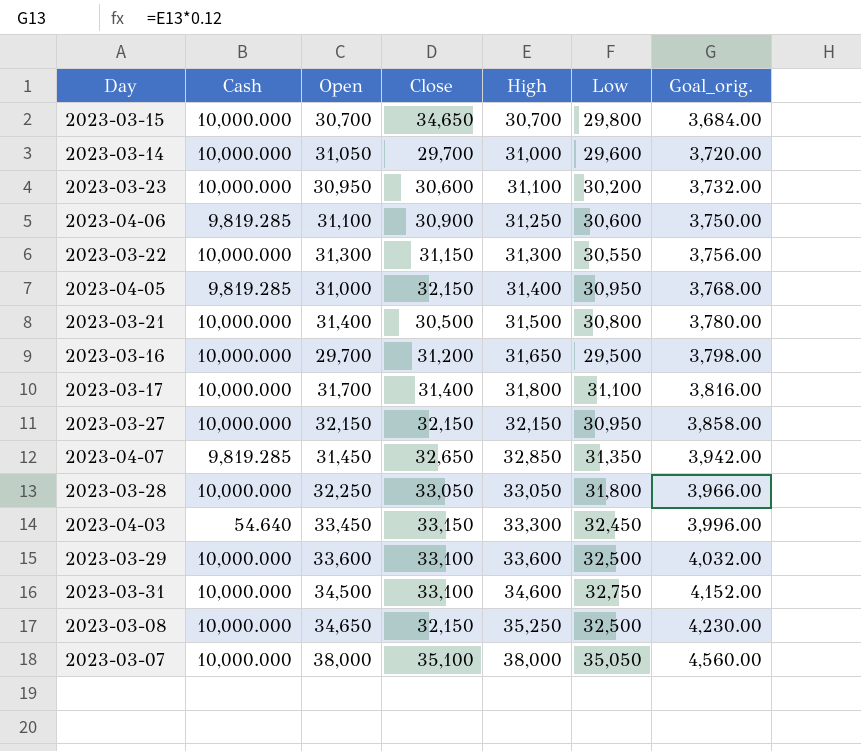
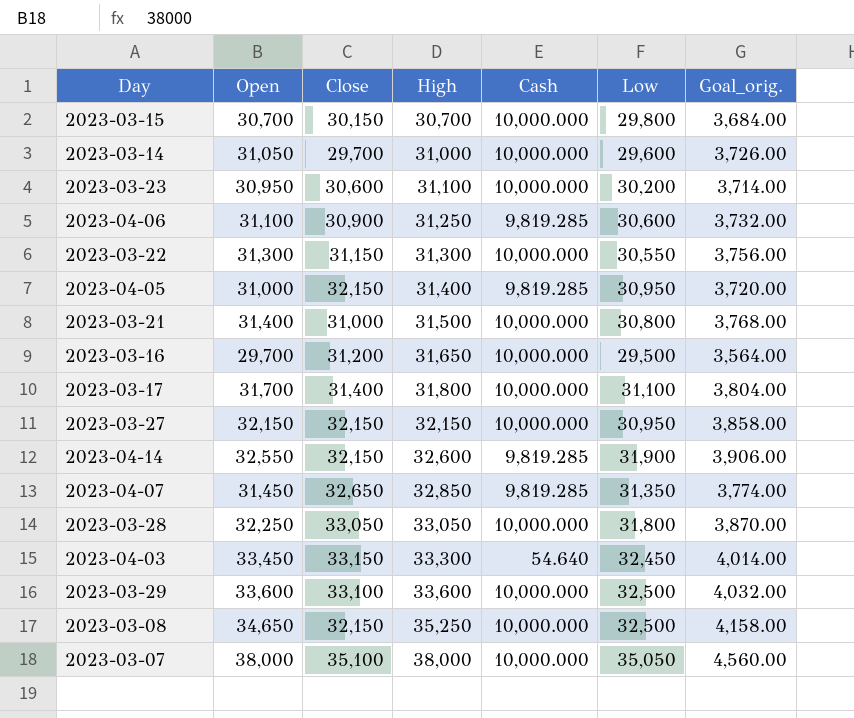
column Cash | position: 2 -> 5
column Goal_orig. | formula: [High] * 0.12 -> [Open] * 0.12
row 2023-03-31: 10,000.000 | 34,500 | 33,100 | 34,600 | 32,750 | 4,152.00 -> none
2023-03-15 | Close: 34,650 -> 30,150
2023-03-21 | Close: 30,500 -> 31,000
row 2023-04-14: none -> 32,550 | 32,150 | 32,600 | 9,819.285 | 31,900 | 3,906.00

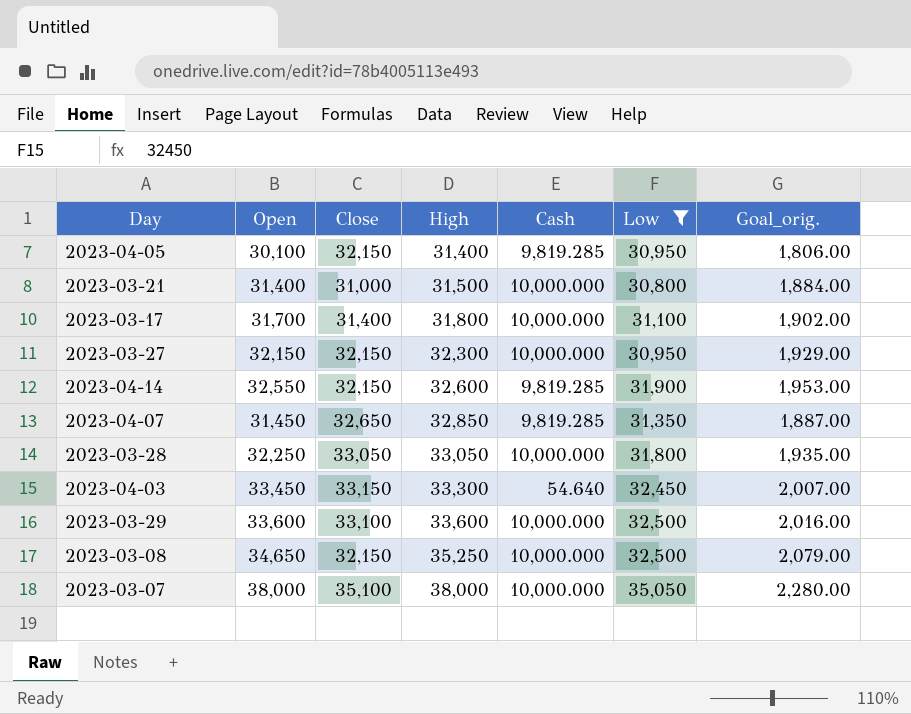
filter: none -> Low >= 30,800
column Goal_orig. | formula: [Open] * 0.12 -> [Open] * 0.06
2023-04-05 | Open: 31,000 -> 30,100
2023-03-27 | High: 32,150 -> 32,300

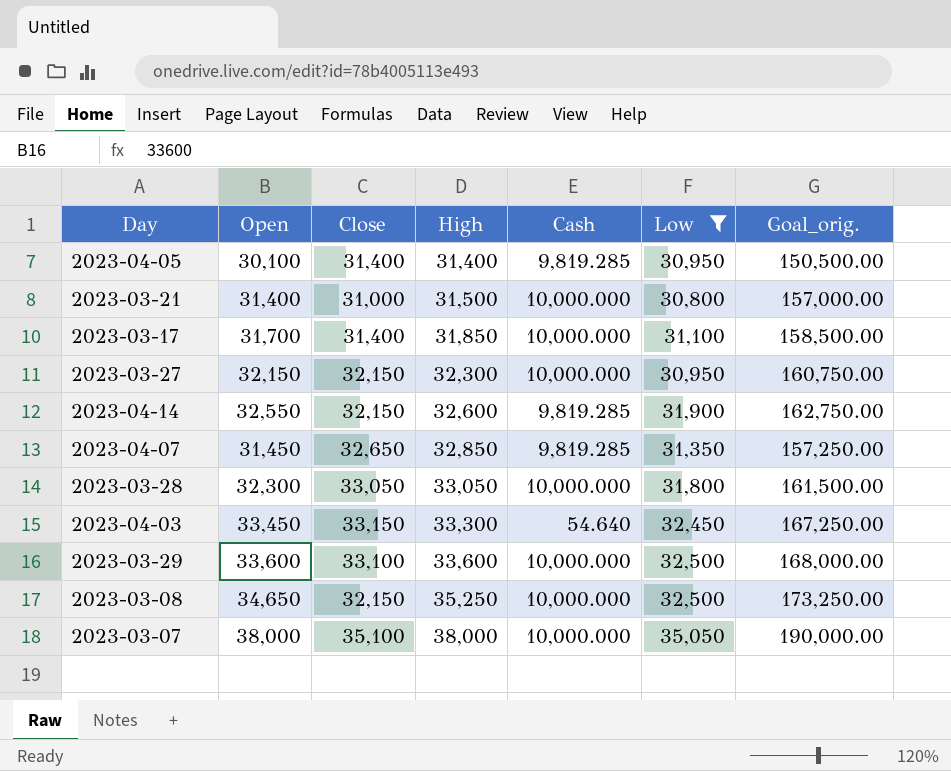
column Goal_orig. | formula: [Open] * 0.06 -> [Open] * 5
2023-04-05 | Close: 32,150 -> 31,400
2023-03-17 | High: 31,800 -> 31,850
2023-03-28 | Open: 32,250 -> 32,300

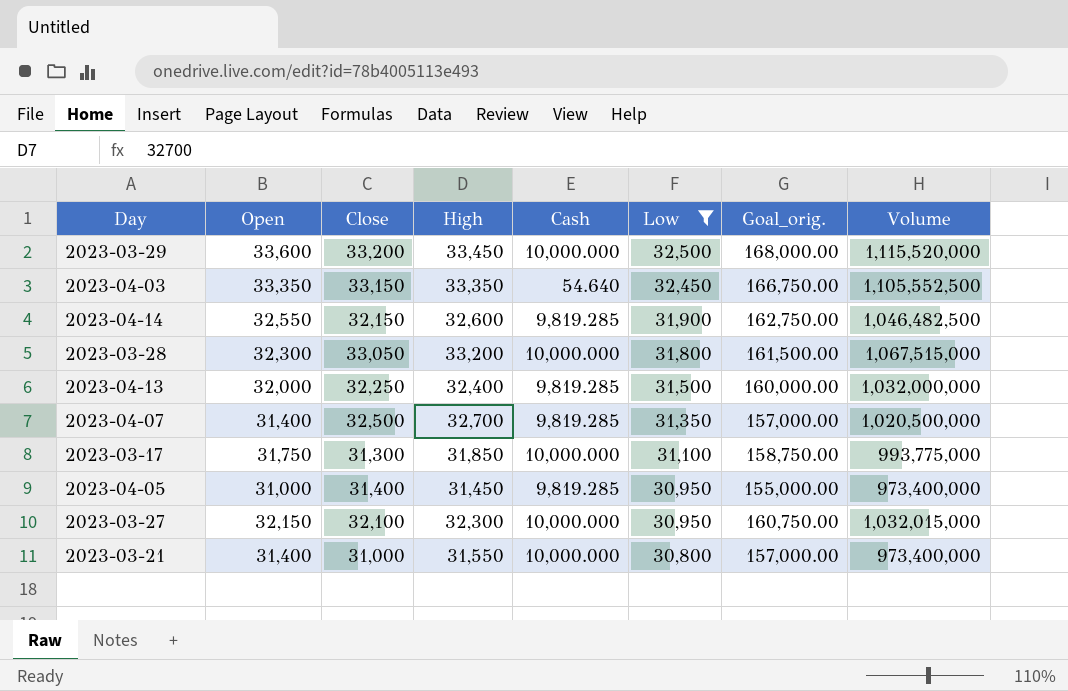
row order: High ascending -> Low descending
column Volume | formula: none -> [Open] * [Close]
row 2023-03-08: 34,650 | 32,150 | 35,250 | 10,000.000 | 32,500 | 173,250.00 -> none
row 2023-03-07: 38,000 | 35,100 | 38,000 | 10,000.000 | 35,050 | 190,000.00 -> none
2023-03-29 | Close: 33,100 -> 33,200
2023-03-29 | High: 33,600 -> 33,450
2023-04-03 | Open: 33,450 -> 33,350
2023-04-03 | High: 33,300 -> 33,350
2023-04-03 | Goal_orig.: 167,250.00 -> 166,750.00
2023-03-28 | High: 33,050 -> 33,200
row 2023-04-13: none -> 32,000 | 32,250 | 32,400 | 9,819.285 | 31,500 | 160,000.00 | 1,032,000,000
2023-04-07 | Open: 31,450 -> 31,400
2023-04-07 | Close: 32,650 -> 32,500
2023-04-07 | High: 32,850 -> 32,700
2023-04-07 | Goal_orig.: 157,250.00 -> 157,000.00
2023-03-17 | Open: 31,700 -> 31,750
2023-03-17 | Close: 31,400 -> 31,300
2023-03-17 | Goal_orig.: 158,500.00 -> 158,750.00
2023-04-05 | Open: 30,100 -> 31,000
2023-04-05 | High: 31,400 -> 31,450
2023-04-05 | Goal_orig.: 150,500.00 -> 155,000.00
2023-03-27 | Close: 32,150 -> 32,100
2023-03-21 | High: 31,500 -> 31,550

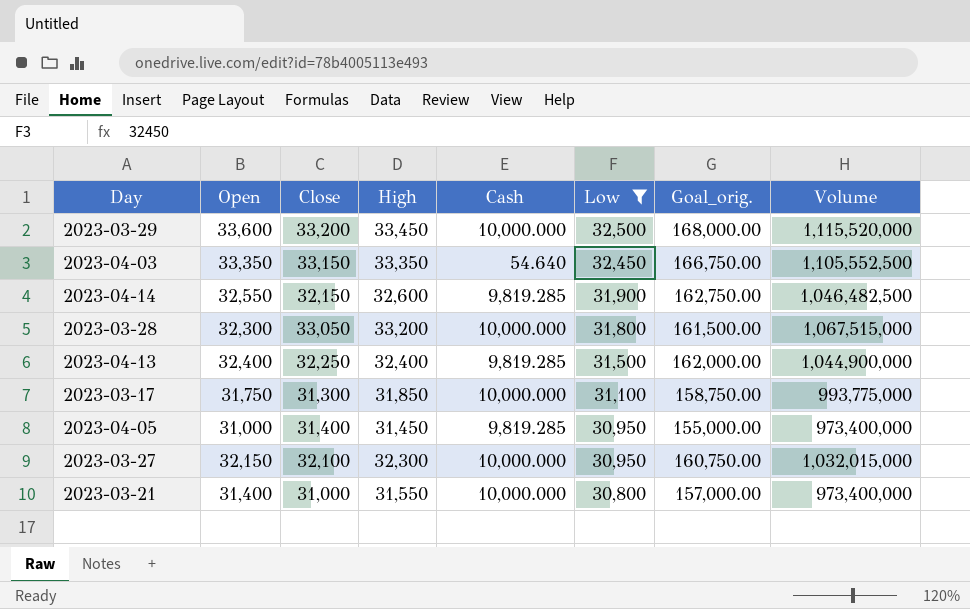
row 2023-04-07: 31,400 | 32,500 | 32,700 | 9,819.285 | 31,350 | 157,000.00 | 1,020,500,000 -> none
2023-04-13 | Open: 32,000 -> 32,400
2023-04-13 | Goal_orig.: 160,000.00 -> 162,000.00
2023-04-13 | Volume: 1,032,000,000 -> 1,044,900,000

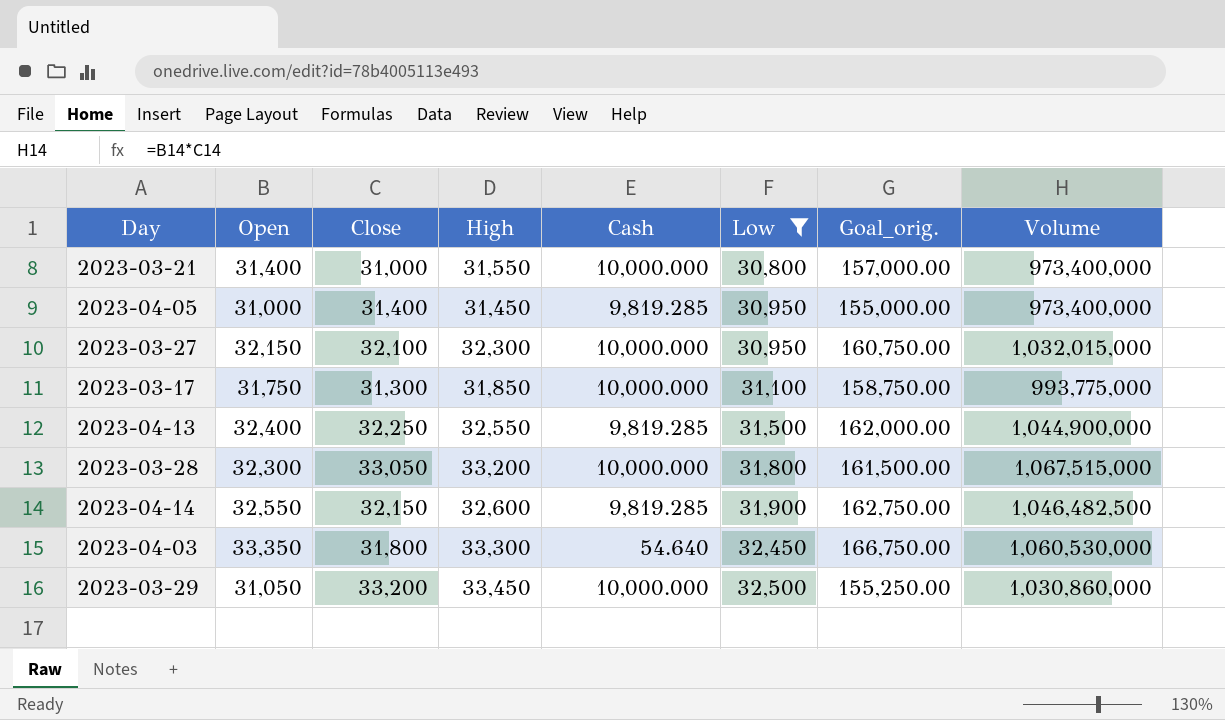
row order: Low descending -> Low ascending
2023-04-13 | High: 32,400 -> 32,550
2023-04-03 | Close: 33,150 -> 31,800
2023-04-03 | High: 33,350 -> 33,300
2023-04-03 | Volume: 1,105,552,500 -> 1,060,530,000
2023-03-29 | Open: 33,600 -> 31,050
2023-03-29 | Goal_orig.: 168,000.00 -> 155,250.00
2023-03-29 | Volume: 1,115,520,000 -> 1,030,860,000

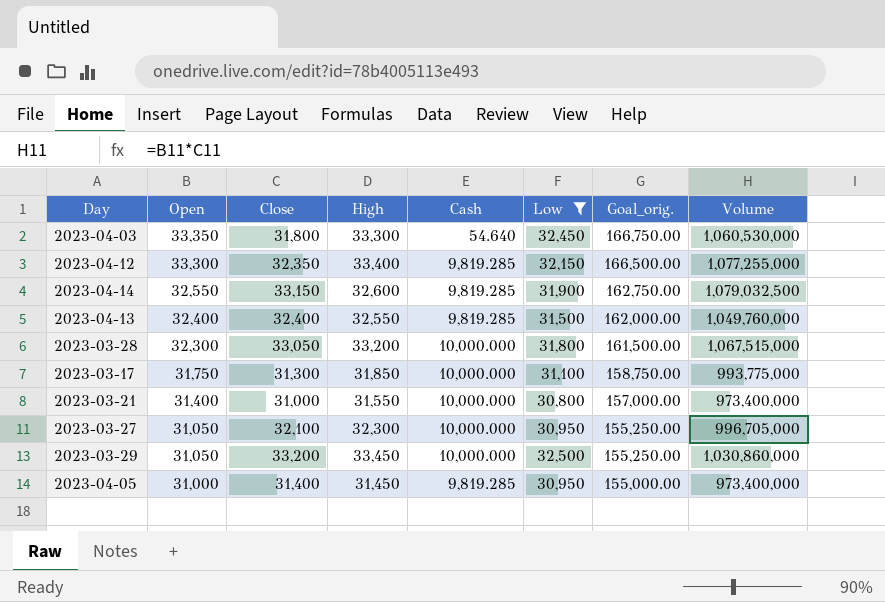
row order: Low ascending -> Open descending
row 2023-04-12: none -> 33,300 | 32,350 | 33,400 | 9,819.285 | 32,150 | 166,500.00 | 1,077,255,000
2023-04-14 | Close: 32,150 -> 33,150
2023-04-14 | Volume: 1,046,482,500 -> 1,079,032,500
2023-04-13 | Close: 32,250 -> 32,400
2023-04-13 | Volume: 1,044,900,000 -> 1,049,760,000
2023-03-27 | Open: 32,150 -> 31,050
2023-03-27 | Goal_orig.: 160,750.00 -> 155,250.00
2023-03-27 | Volume: 1,032,015,000 -> 996,705,000

